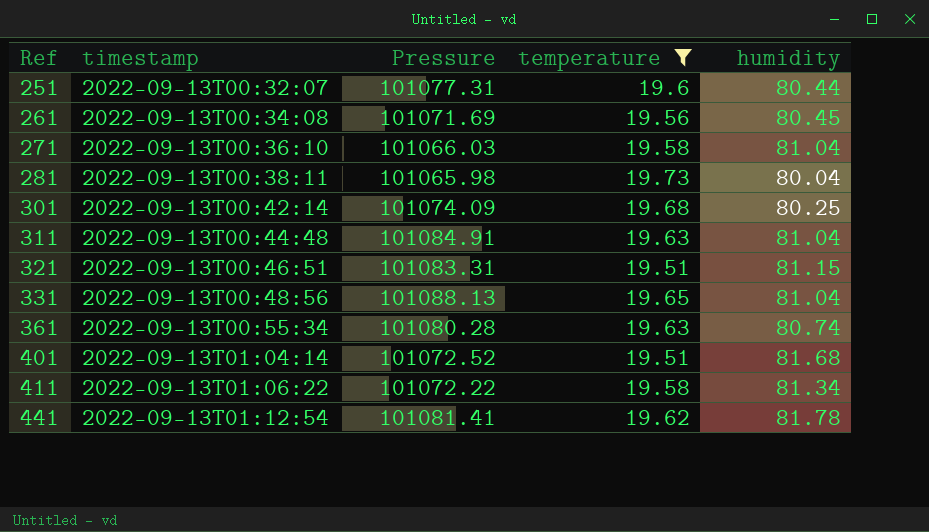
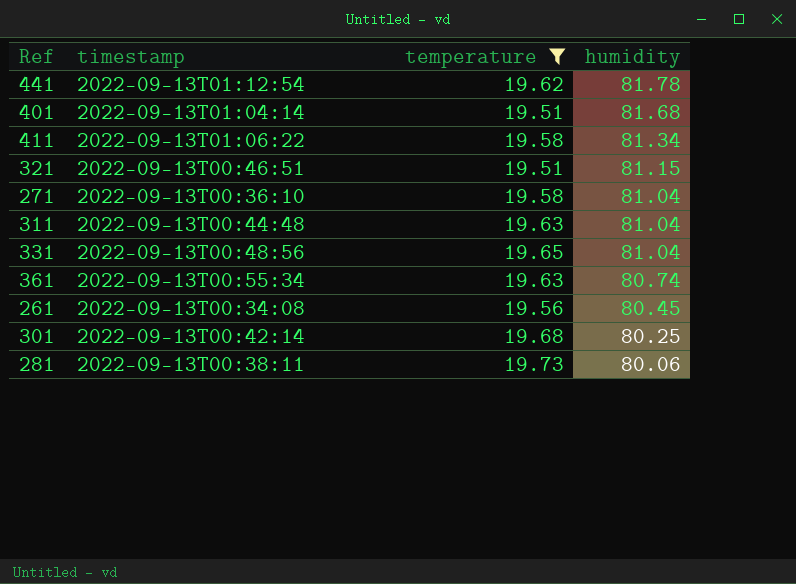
row order: Ref ascending -> humidity descending
column Pressure | position: 3 -> none
row 251: 2022-09-13T00:32:07 | 101077.31 | 19.6 | 80.44 -> none
281 | humidity: 80.04 -> 80.06

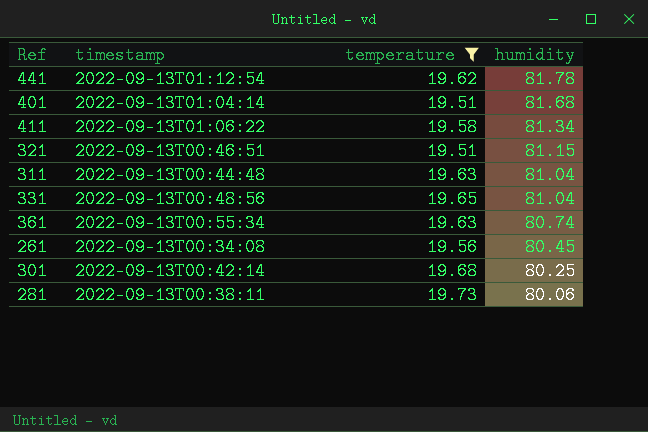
row 271: 2022-09-13T00:36:10 | 19.58 | 81.04 -> none

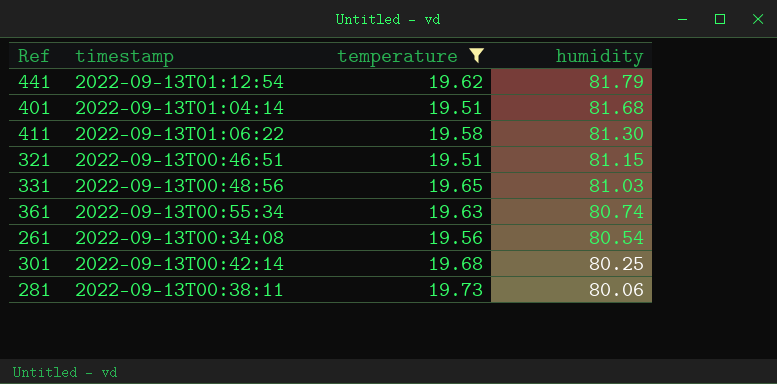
row 311: 2022-09-13T00:44:48 | 19.63 | 81.04 -> none
441 | humidity: 81.78 -> 81.79
411 | humidity: 81.34 -> 81.30
331 | humidity: 81.04 -> 81.03
261 | humidity: 80.45 -> 80.54

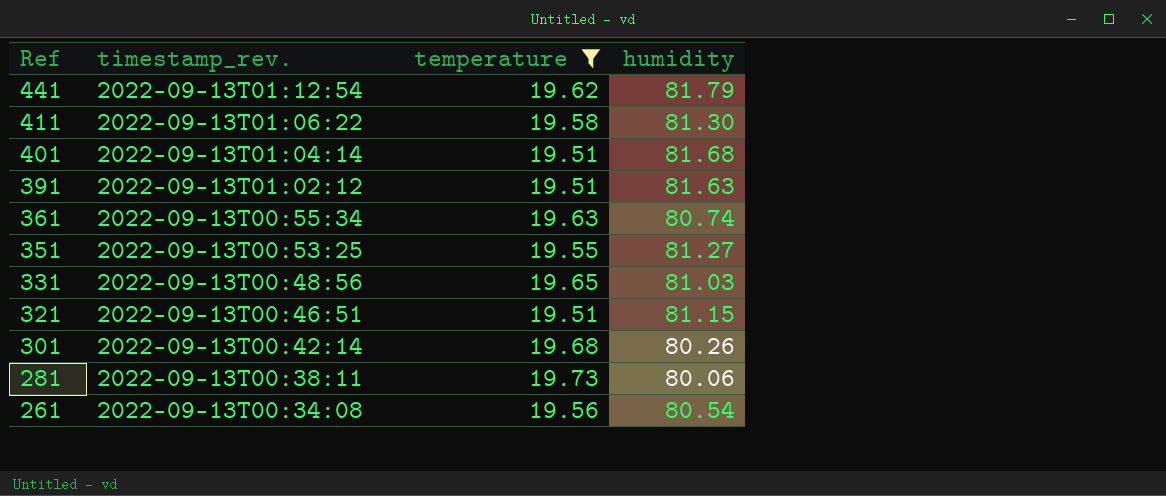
row order: humidity descending -> Ref descending
column name: timestamp -> timestamp_rev.
row 391: none -> 2022-09-13T01:02:12 | 19.51 | 81.63
row 351: none -> 2022-09-13T00:53:25 | 19.55 | 81.27
301 | humidity: 80.25 -> 80.26

